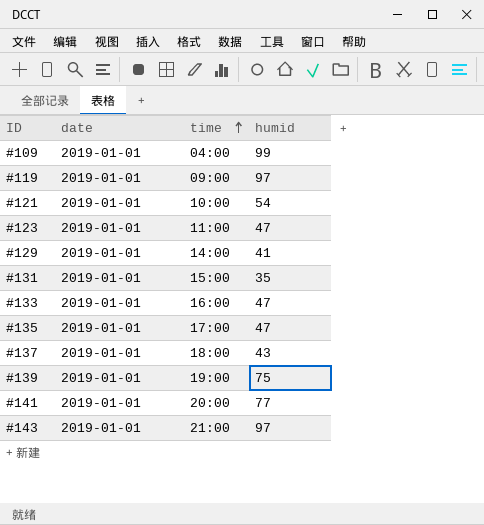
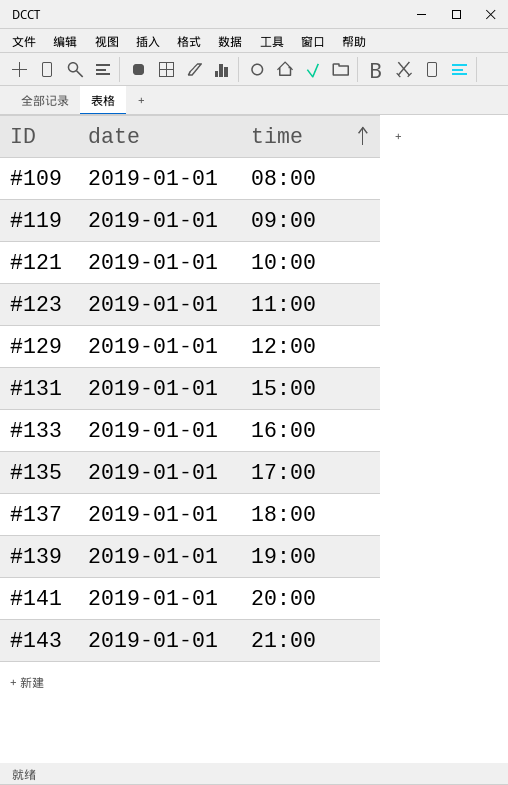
column humid | position: 4 -> none
#109 | time: 04:00 -> 08:00
#129 | time: 14:00 -> 12:00

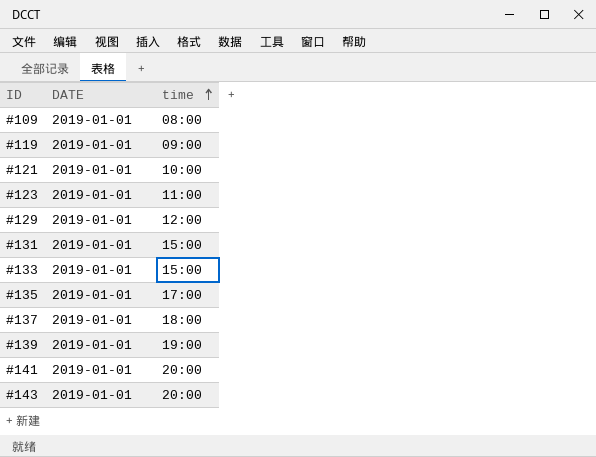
column name: date -> DATE
#133 | time: 16:00 -> 15:00
#143 | time: 21:00 -> 20:00

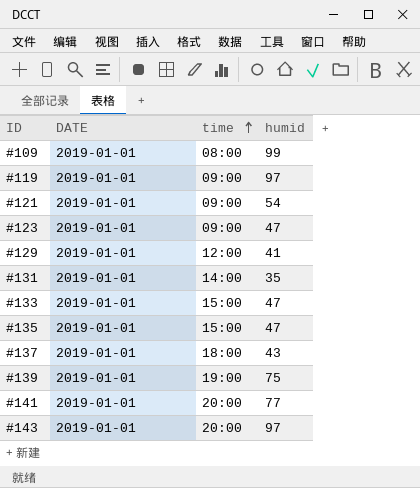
column humid | position: none -> 4
#121 | time: 10:00 -> 09:00
#123 | time: 11:00 -> 09:00
#131 | time: 15:00 -> 14:00
#135 | time: 17:00 -> 15:00

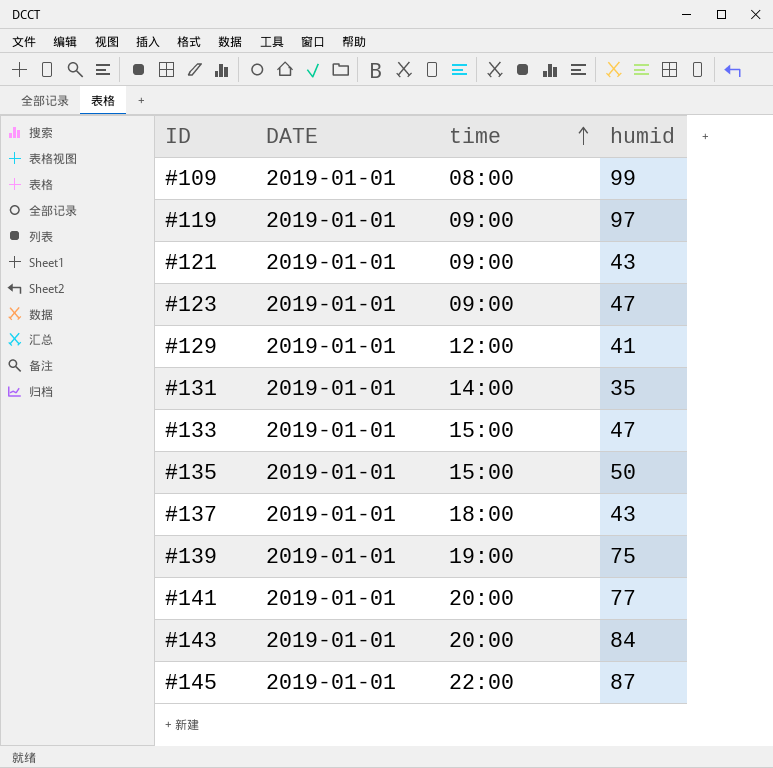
#121 | humid: 54 -> 43
#135 | humid: 47 -> 50
#143 | humid: 97 -> 84
row #145: none -> 2019-01-01 | 22:00 | 87

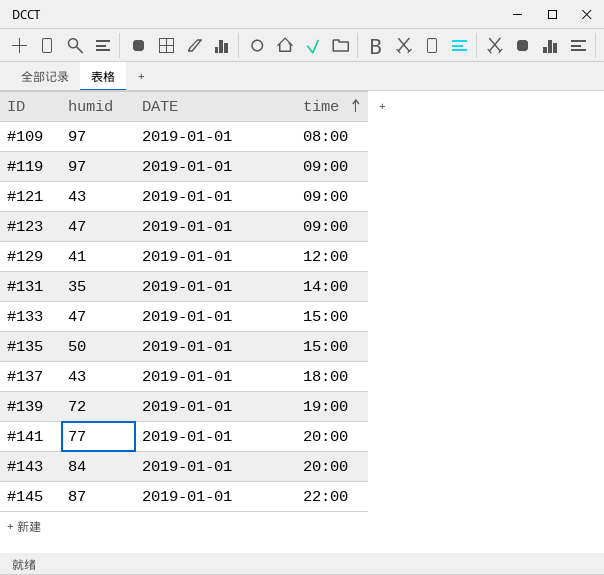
column humid | position: 4 -> 2
#109 | humid: 99 -> 97
#139 | humid: 75 -> 72

